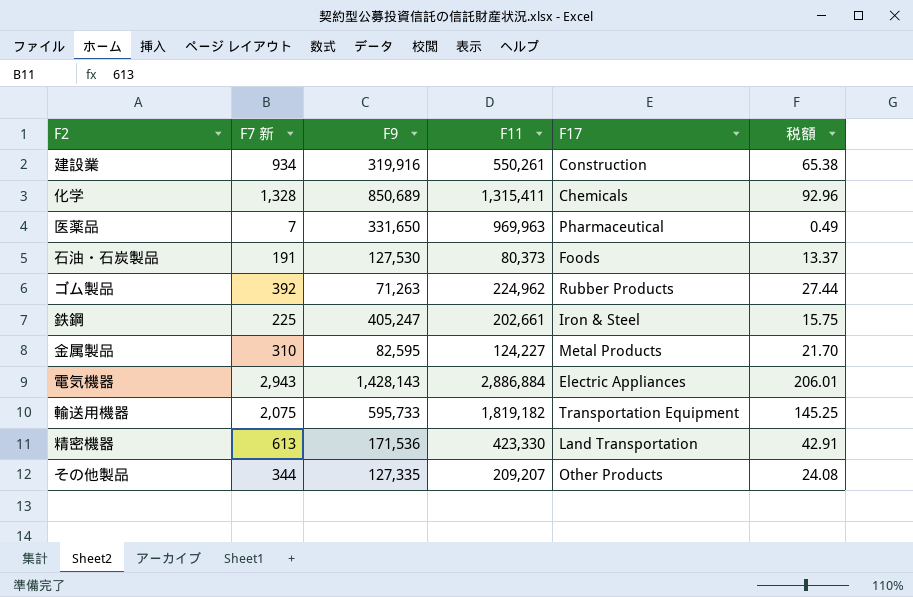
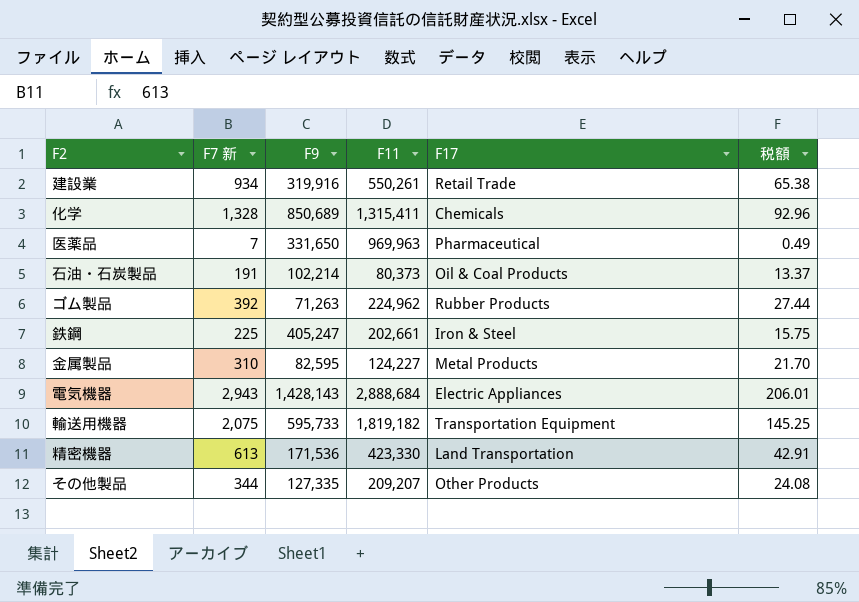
建設業 | F17: Construction -> Retail Trade
石油・石炭製品 | F9: 127,530 -> 102,214
石油・石炭製品 | F17: Foods -> Oil & Coal Products
電気機器 | F11: 2,886,884 -> 2,888,684

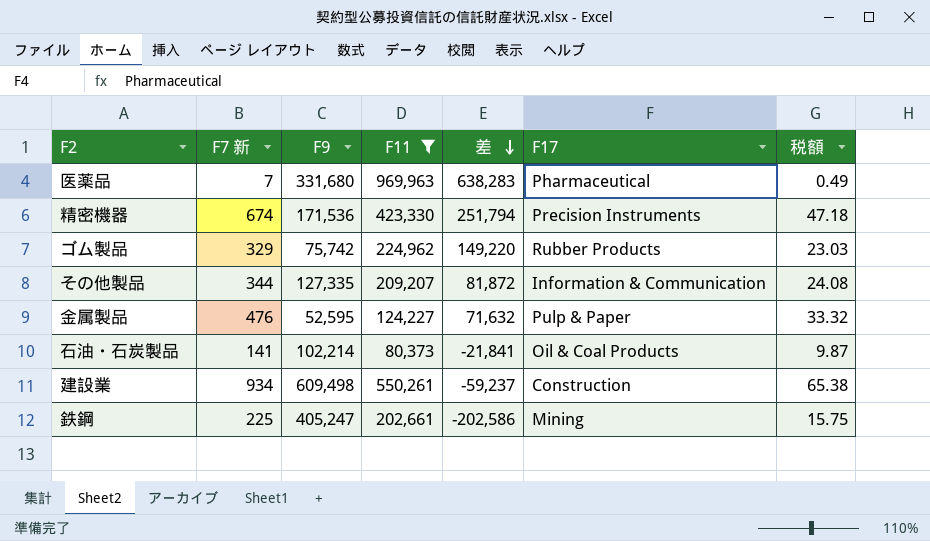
filter: none -> F11 <= 969,963
row order: none -> 差 descending
column 差 | formula: none -> [F11] - [F9]
医薬品 | F9: 331,650 -> 331,680
精密機器 | F7 新: 613 -> 674
精密機器 | F17: Land Transportation -> Precision Instruments
精密機器 | 税額: 42.91 -> 47.18
ゴム製品 | F7 新: 392 -> 329
ゴム製品 | F9: 71,263 -> 75,742
ゴム製品 | 税額: 27.44 -> 23.03
その他製品 | F17: Other Products -> Information & Communication
金属製品 | F7 新: 310 -> 476
金属製品 | F9: 82,595 -> 52,595
金属製品 | F17: Metal Products -> Pulp & Paper
金属製品 | 税額: 21.70 -> 33.32
石油・石炭製品 | F7 新: 191 -> 141
石油・石炭製品 | 税額: 13.37 -> 9.87
建設業 | F9: 319,916 -> 609,498
建設業 | F17: Retail Trade -> Construction
鉄鋼 | F17: Iron & Steel -> Mining

